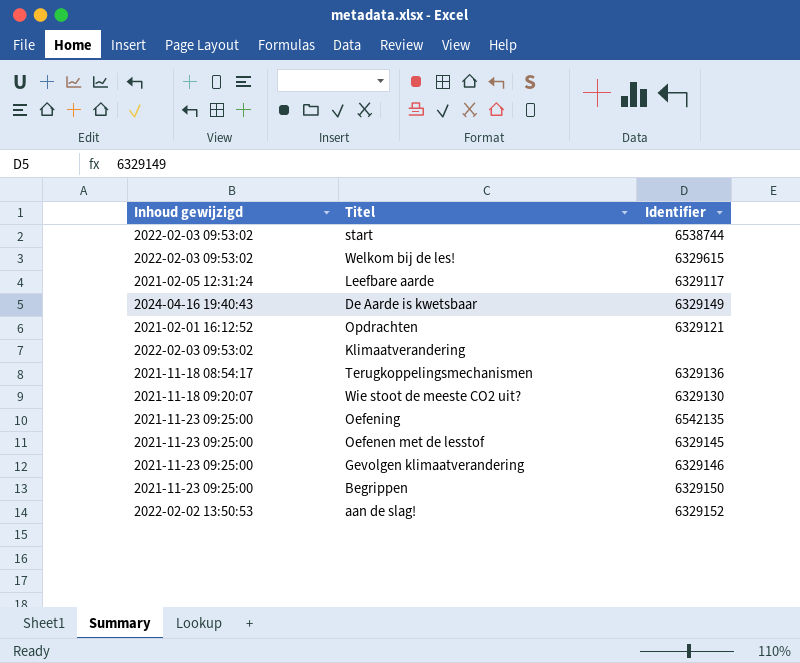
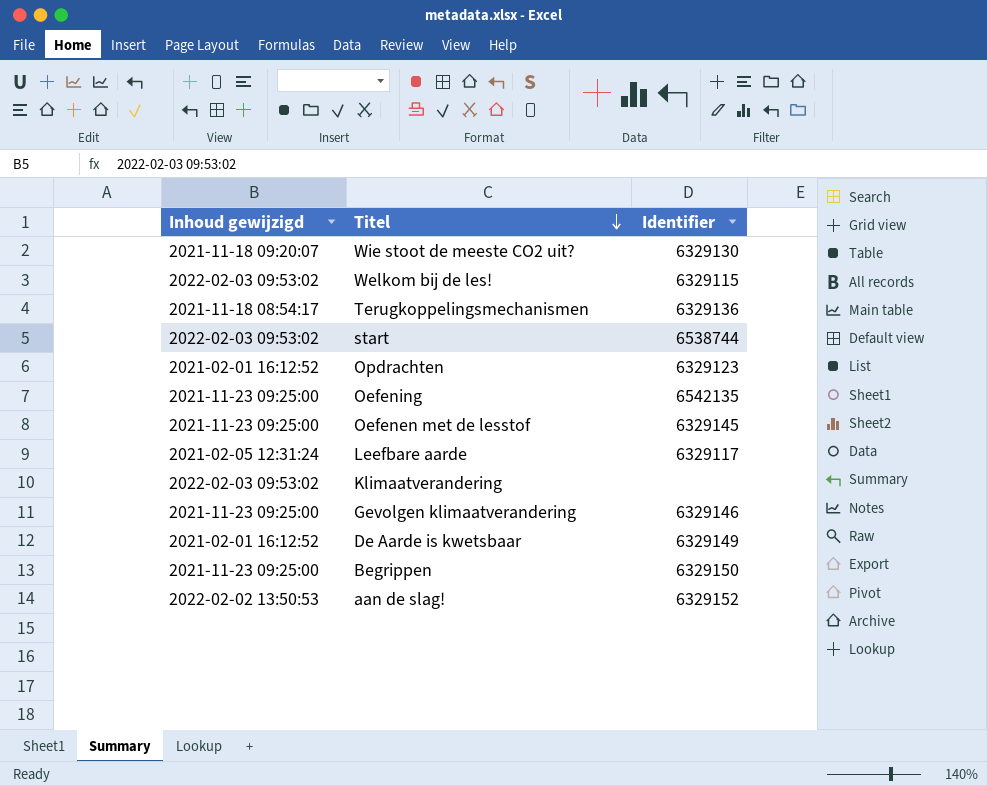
row order: none -> Titel descending
Welkom bij de les! | Identifier: 6329615 -> 6329115
Opdrachten | Identifier: 6329121 -> 6329123
De Aarde is kwetsbaar | Inhoud gewijzigd: 2024-04-16 19:40:43 -> 2021-02-01 16:12:52

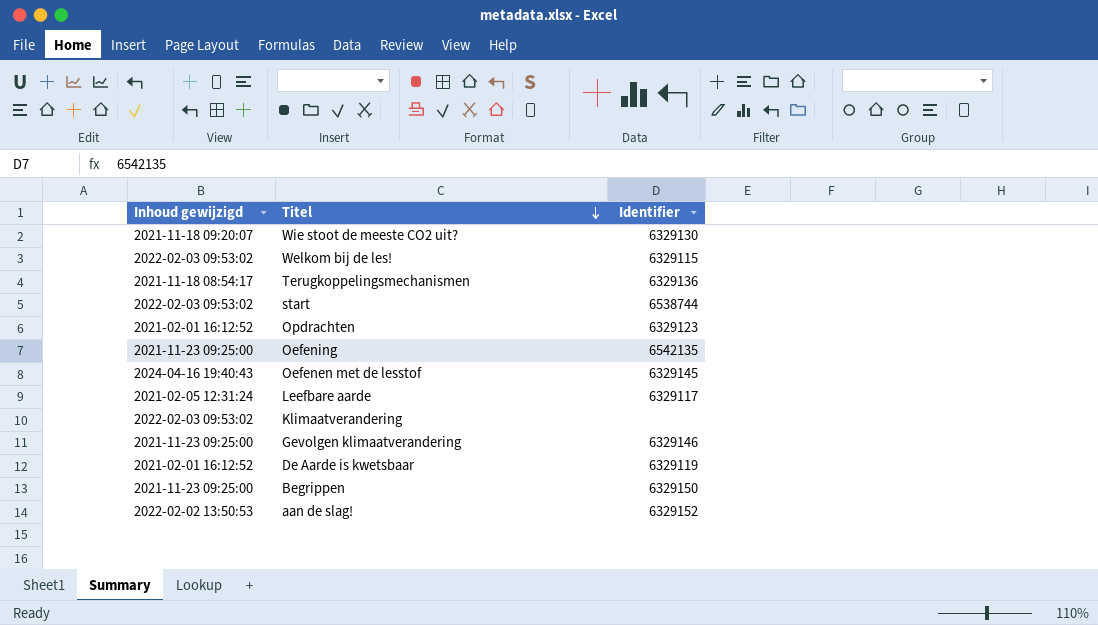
Oefenen met de lesstof | Inhoud gewijzigd: 2021-11-23 09:25:00 -> 2024-04-16 19:40:43
De Aarde is kwetsbaar | Identifier: 6329149 -> 6329119

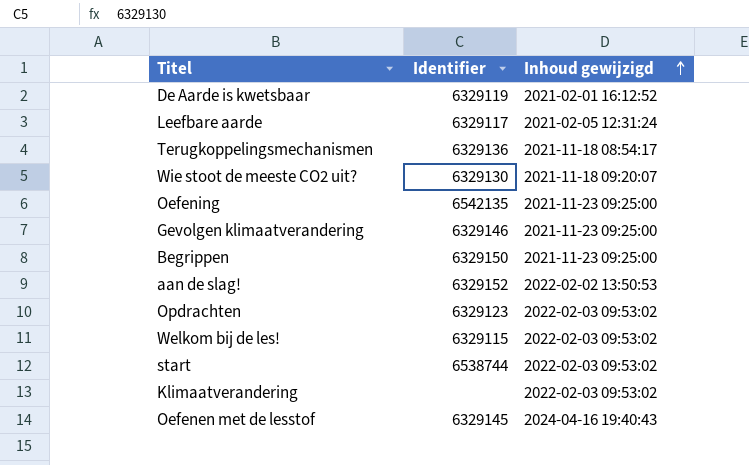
row order: Titel descending -> Inhoud gewijzigd ascending
column Inhoud gewijzigd | position: 1 -> 3
Opdrachten | Inhoud gewijzigd: 2021-02-01 16:12:52 -> 2022-02-03 09:53:02

